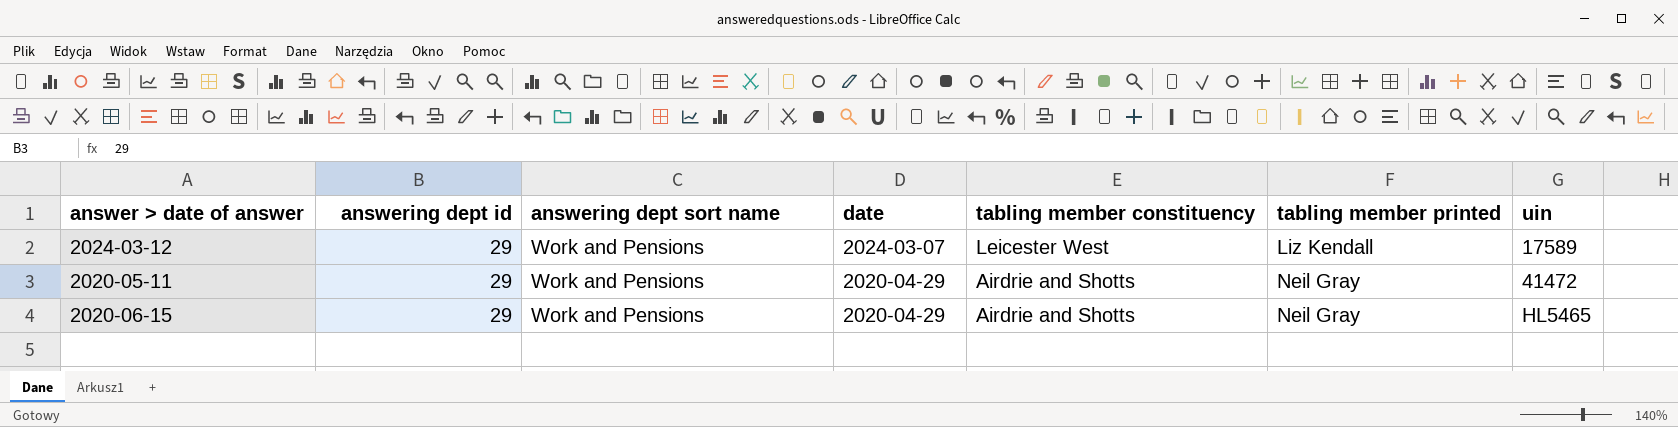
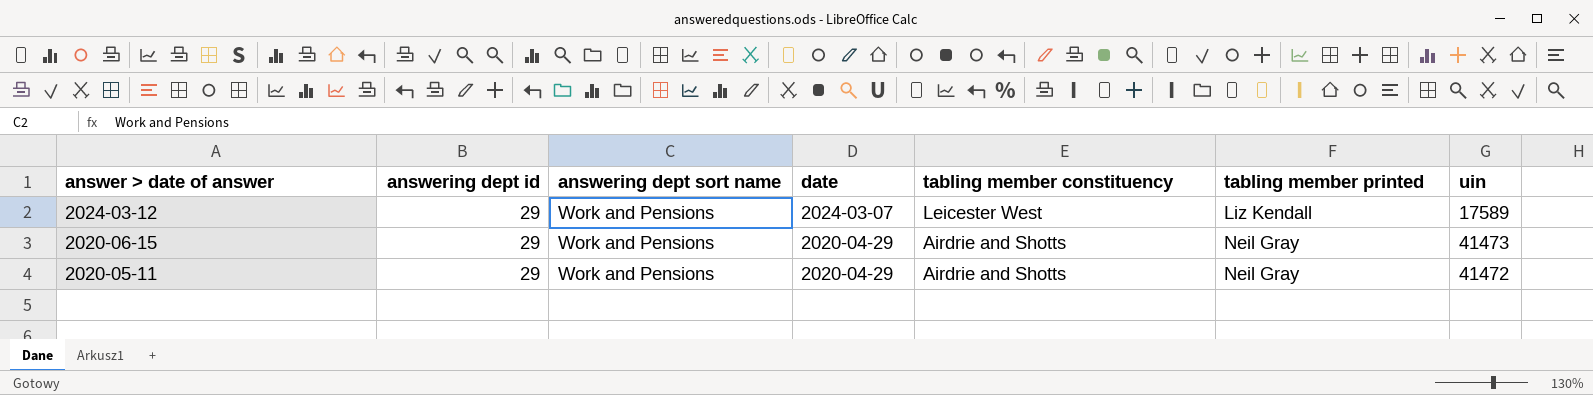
row order: date descending -> answer > date of answer descending
2020-06-15 | uin: HL5465 -> 41473

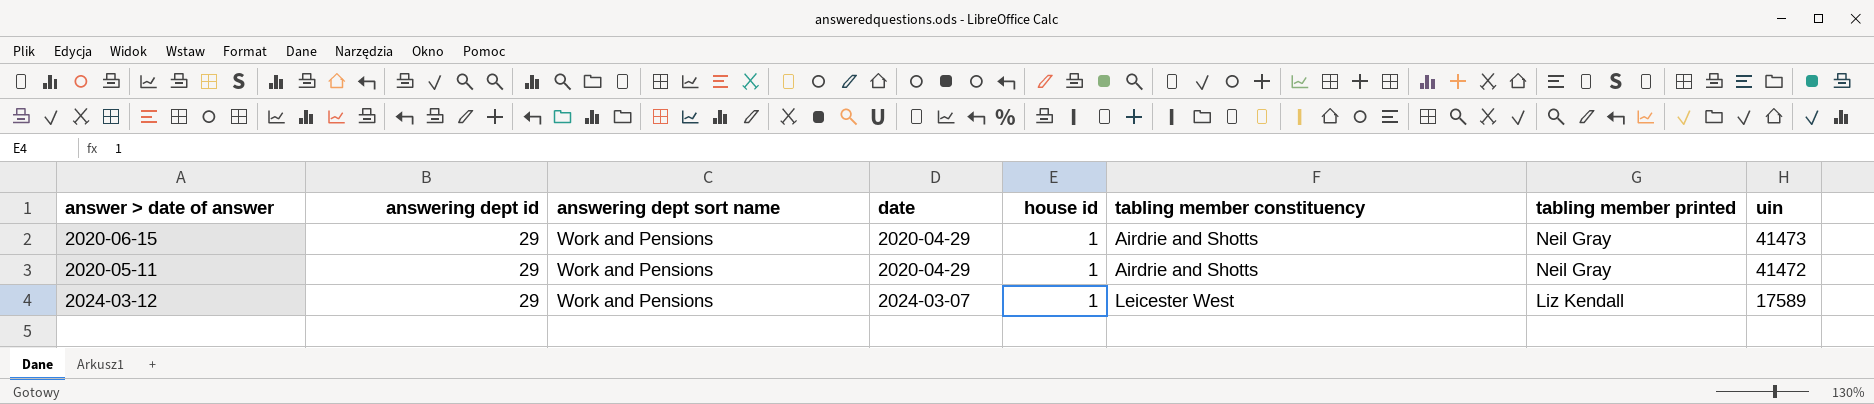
row order: answer > date of answer descending -> date ascending
column house id | position: none -> 5

